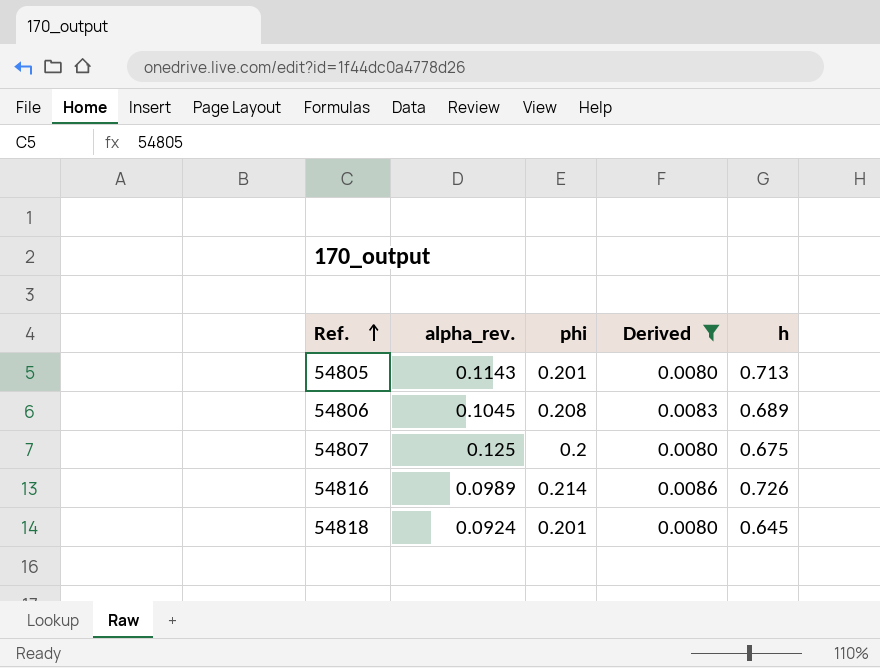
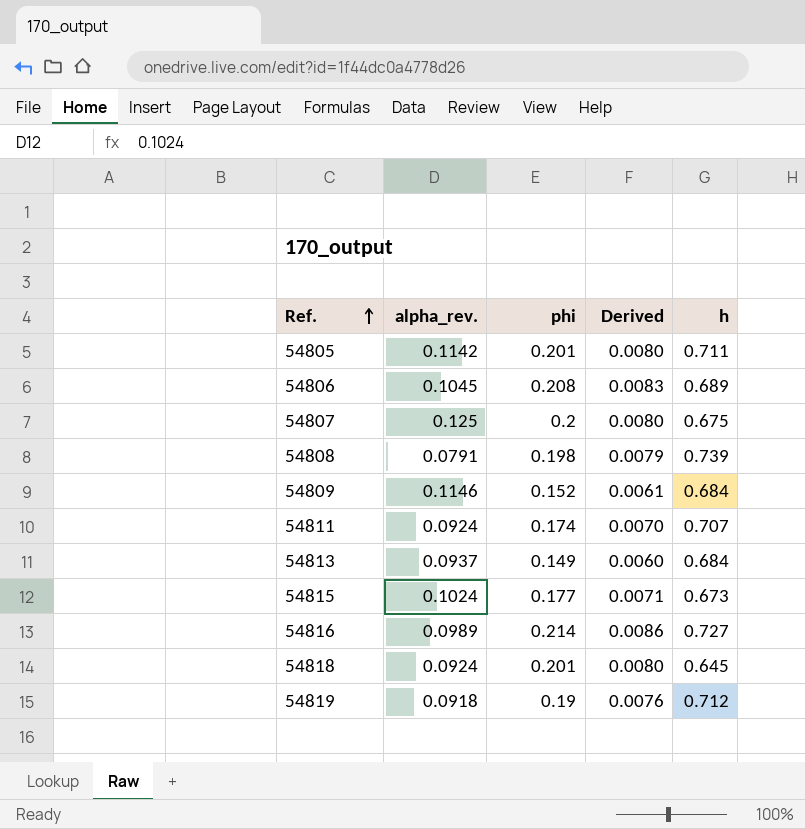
filter: Derived >= 0.0080 -> none
54805 | alpha_rev.: 0.1143 -> 0.1142
54805 | h: 0.713 -> 0.711
54816 | h: 0.726 -> 0.727

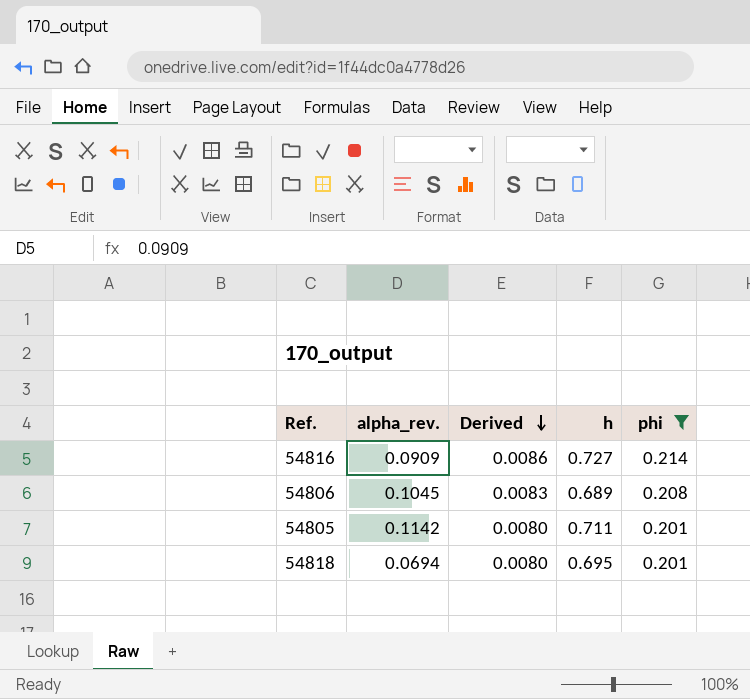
filter: none -> phi >= 0.201
row order: Ref. ascending -> Derived descending
column phi | position: 3 -> 5
54816 | alpha_rev.: 0.0989 -> 0.0909
54818 | alpha_rev.: 0.0924 -> 0.0694
54818 | h: 0.645 -> 0.695

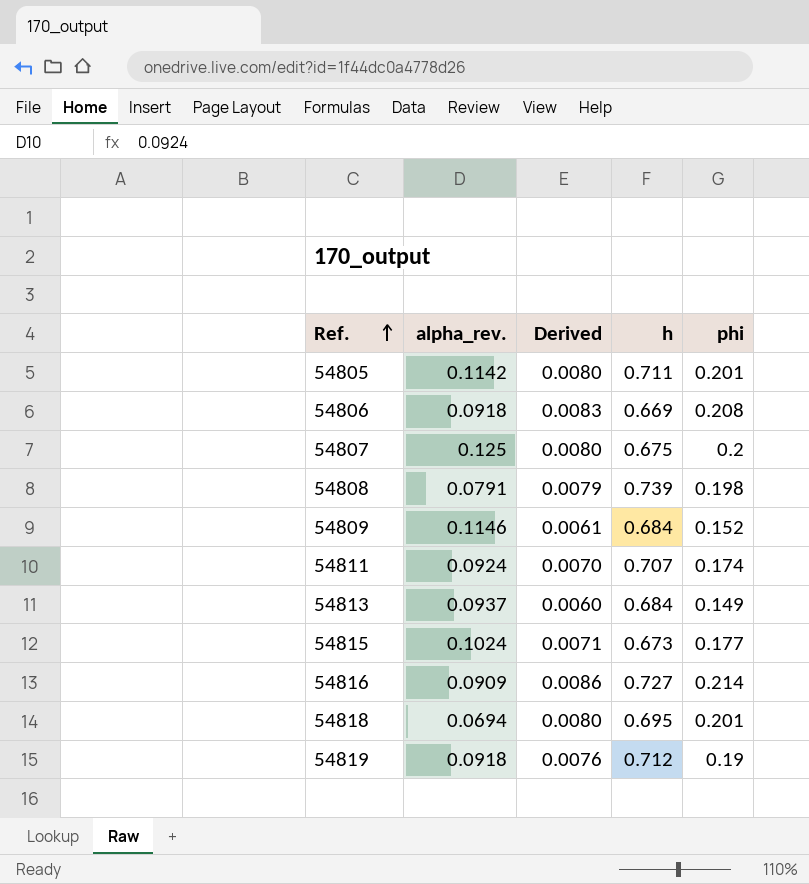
filter: phi >= 0.201 -> none
row order: Derived descending -> Ref. ascending
54806 | alpha_rev.: 0.1045 -> 0.0918
54806 | h: 0.689 -> 0.669

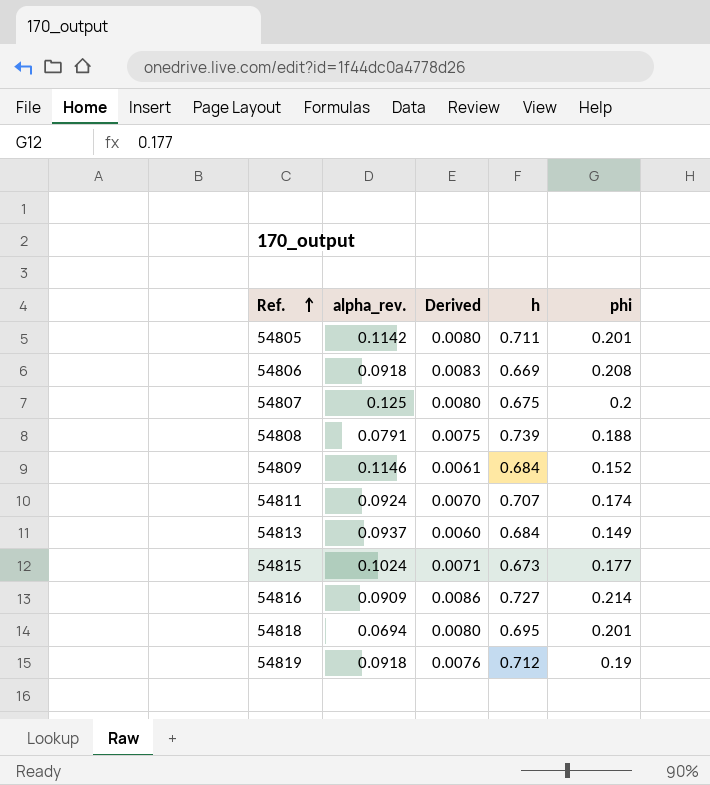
54808 | Derived: 0.0079 -> 0.0075
54808 | phi: 0.198 -> 0.188

